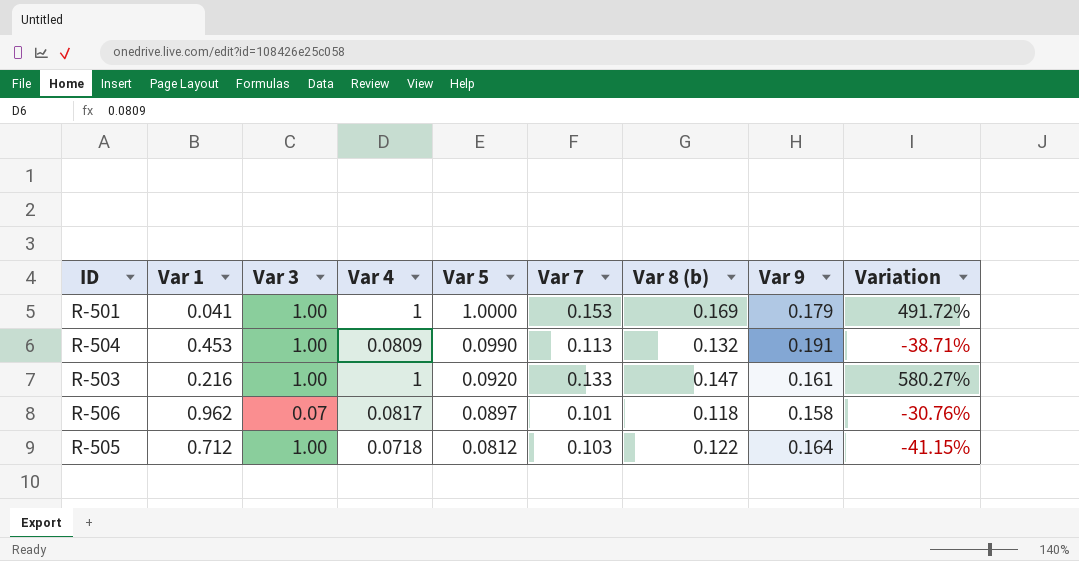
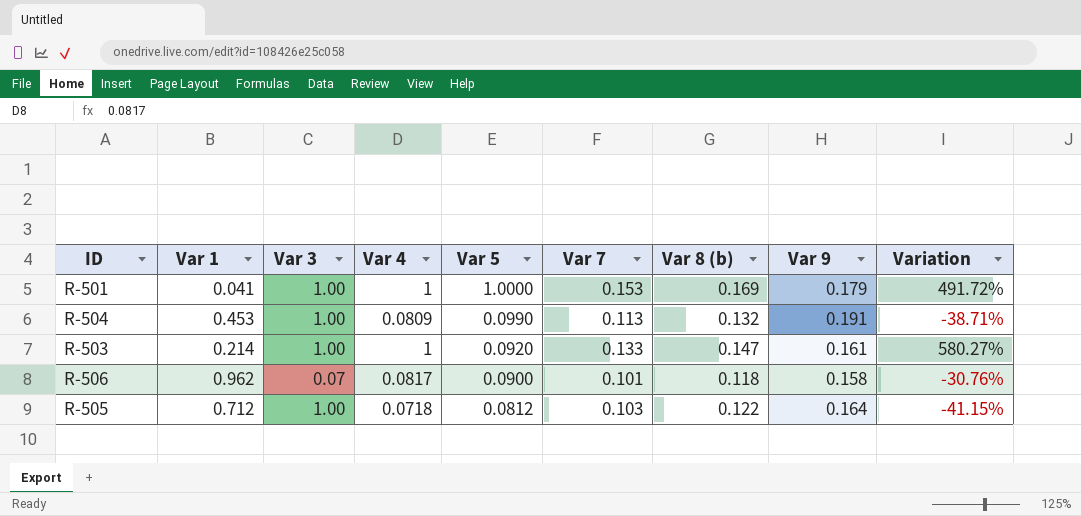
R-503 | Var 1: 0.216 -> 0.214
R-506 | Var 5: 0.0897 -> 0.0900

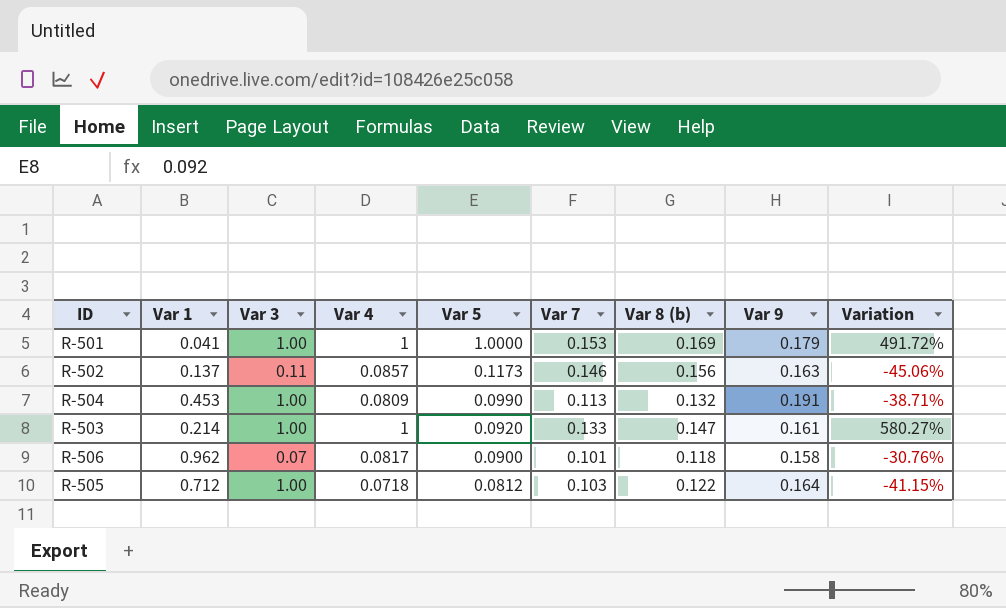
row R-502: none -> 0.137 | 0.11 | 0.0857 | 0.1173 | 0.146 | 0.156 | 0.163 | -45.06%

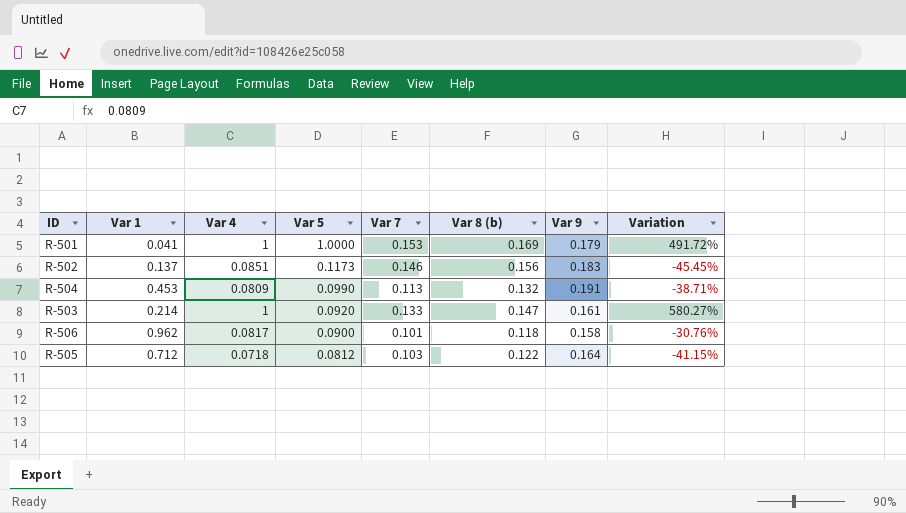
column Var 3 | position: 3 -> none
R-502 | Var 4: 0.0857 -> 0.0851
R-502 | Var 9: 0.163 -> 0.183
R-502 | Variation: -45.06% -> -45.45%

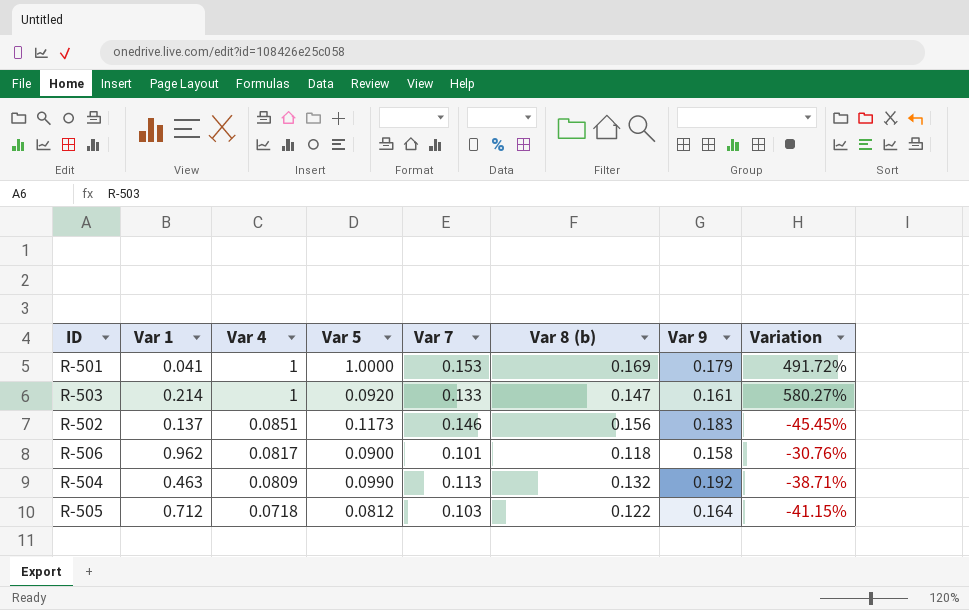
row order: Var 5 descending -> Var 4 descending
R-504 | Var 1: 0.453 -> 0.463
R-504 | Var 9: 0.191 -> 0.192

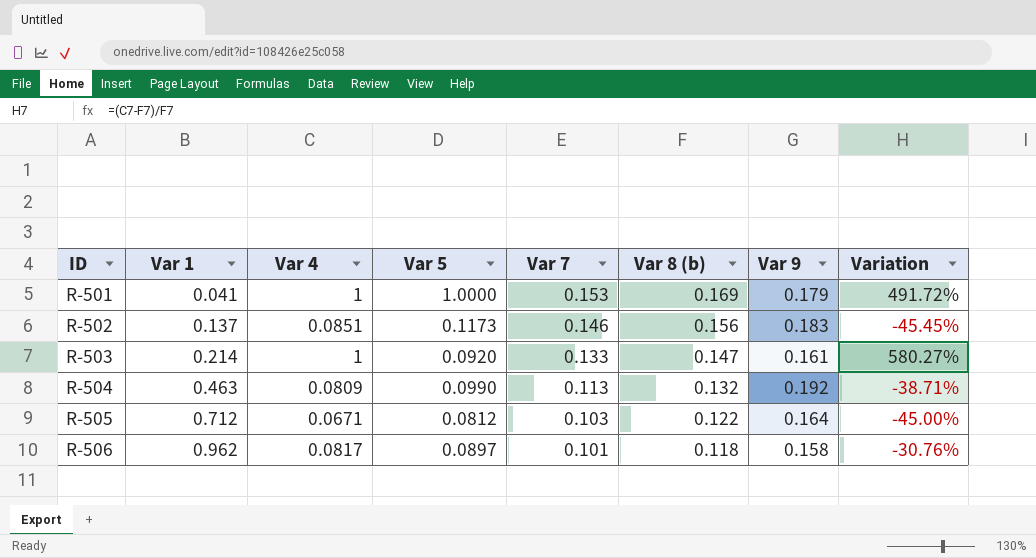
row order: Var 4 descending -> ID ascending
R-505 | Var 4: 0.0718 -> 0.0671
R-505 | Variation: -41.15% -> -45.00%
R-506 | Var 5: 0.0900 -> 0.0897

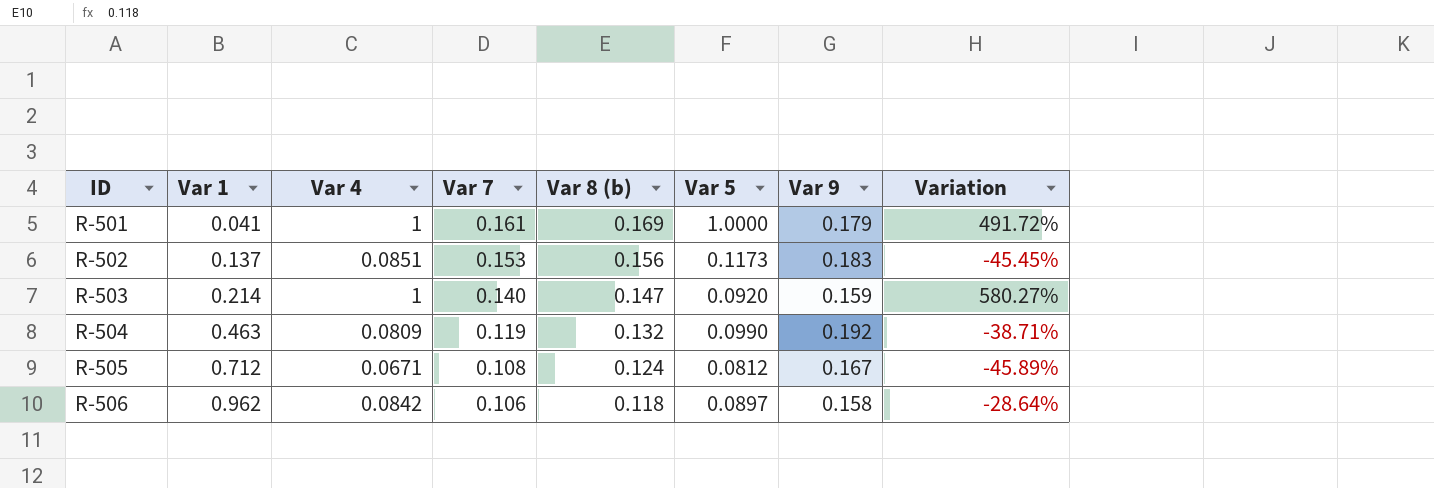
column Var 5 | position: 4 -> 6
R-501 | Var 7: 0.153 -> 0.161
R-502 | Var 7: 0.146 -> 0.153
R-503 | Var 7: 0.133 -> 0.140
R-503 | Var 9: 0.161 -> 0.159
R-504 | Var 7: 0.113 -> 0.119
R-505 | Var 7: 0.103 -> 0.108
R-505 | Var 8 (b): 0.122 -> 0.124
R-505 | Var 9: 0.164 -> 0.167
R-505 | Variation: -45.00% -> -45.89%
R-506 | Var 4: 0.0817 -> 0.0842
R-506 | Var 7: 0.101 -> 0.106
R-506 | Variation: -30.76% -> -28.64%

